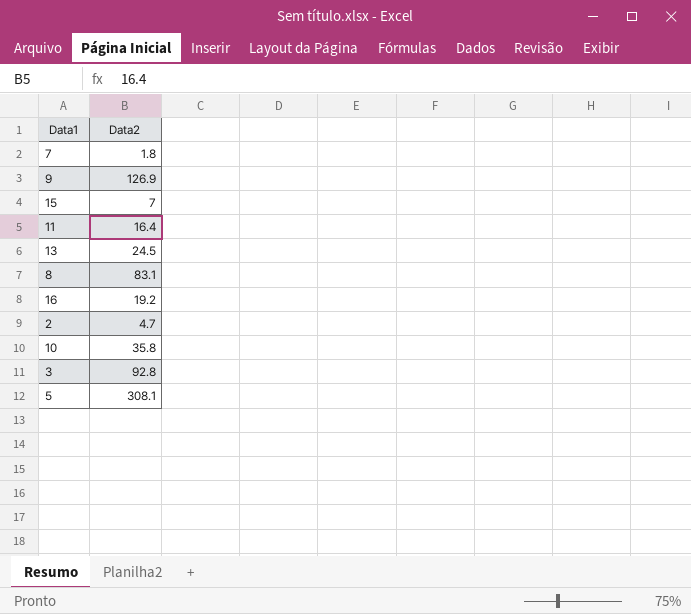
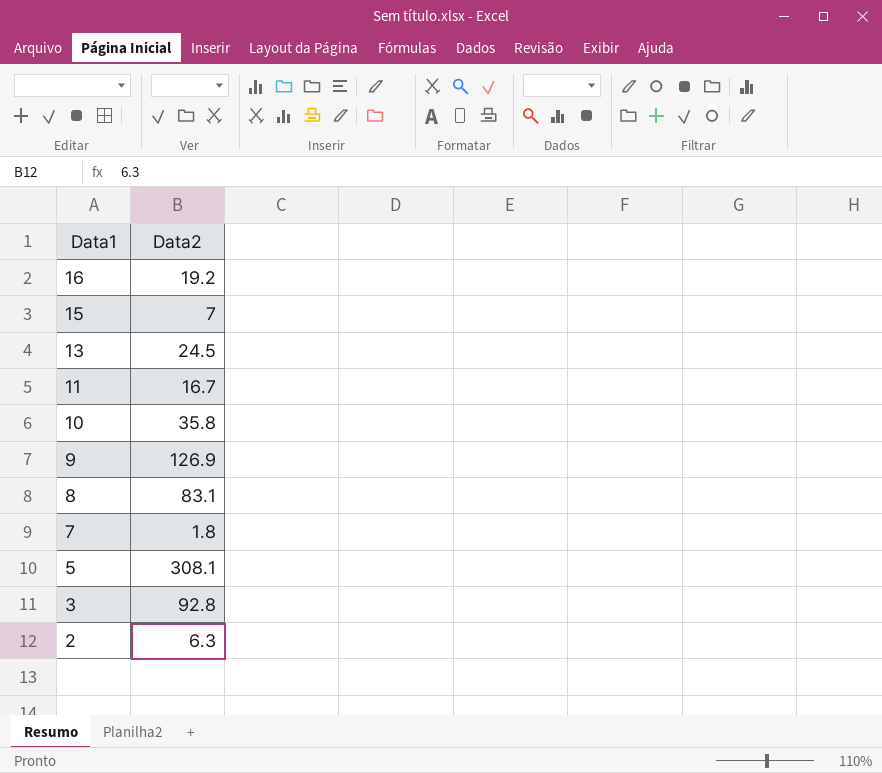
row order: none -> Data1 descending
11 | Data2: 16.4 -> 16.7
2 | Data2: 4.7 -> 6.3

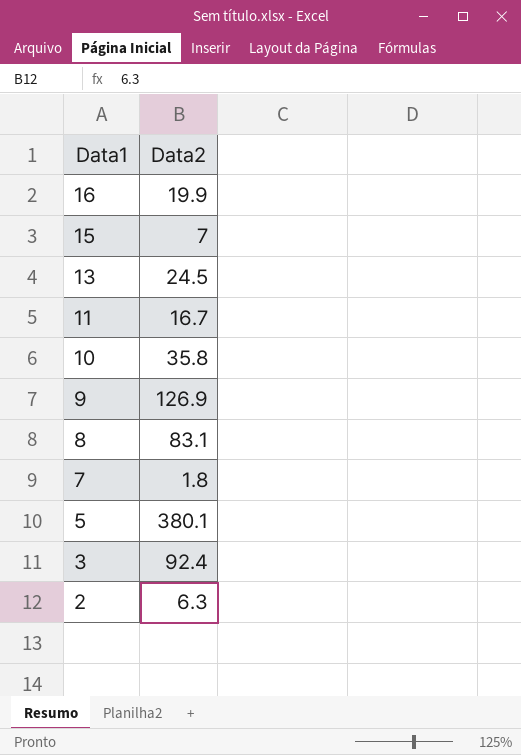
16 | Data2: 19.2 -> 19.9
5 | Data2: 308.1 -> 380.1
3 | Data2: 92.8 -> 92.4

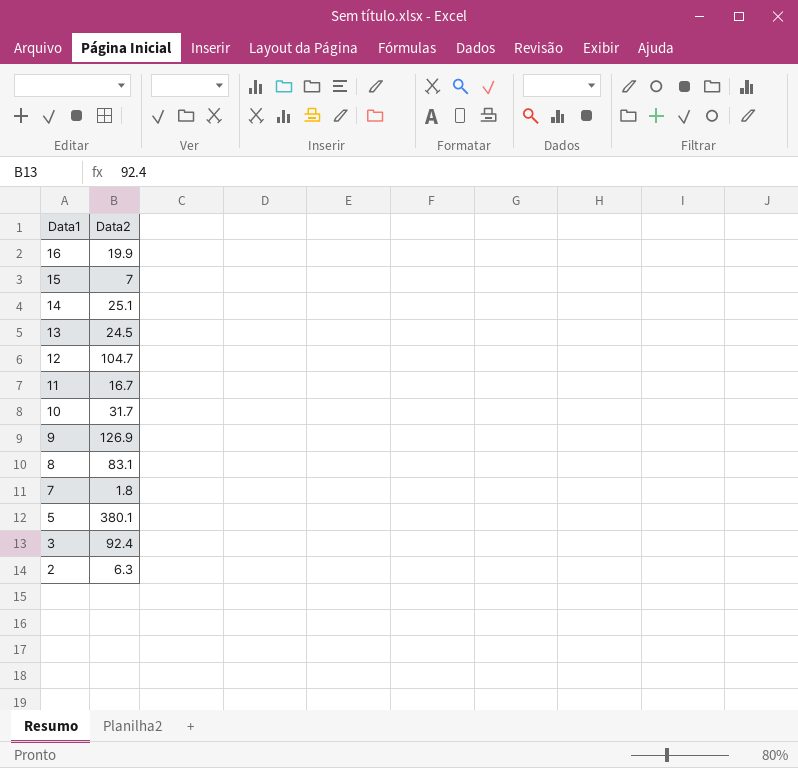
row 14: none -> 25.1
row 12: none -> 104.7
10 | Data2: 35.8 -> 31.7

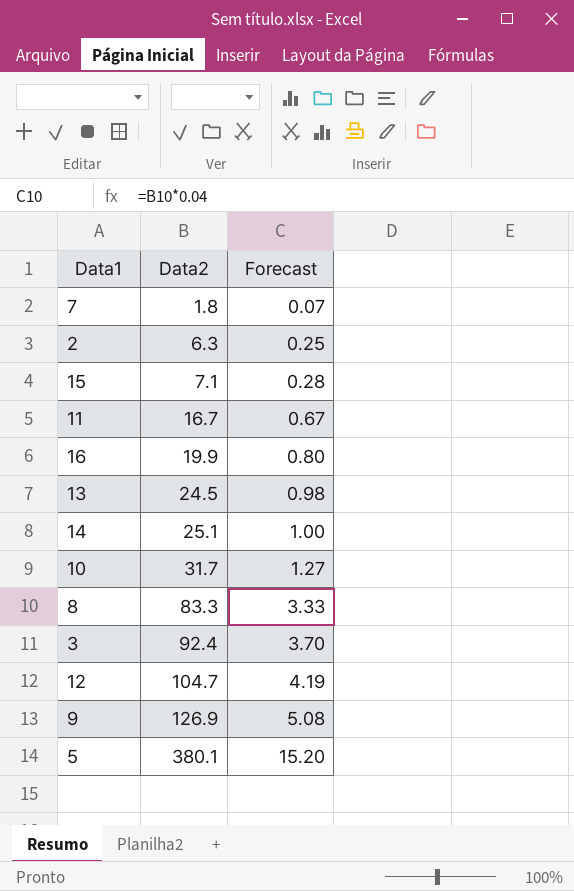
row order: Data1 descending -> Data2 ascending
column Forecast | formula: none -> [Data2] * 0.04
15 | Data2: 7 -> 7.1
8 | Data2: 83.1 -> 83.3

